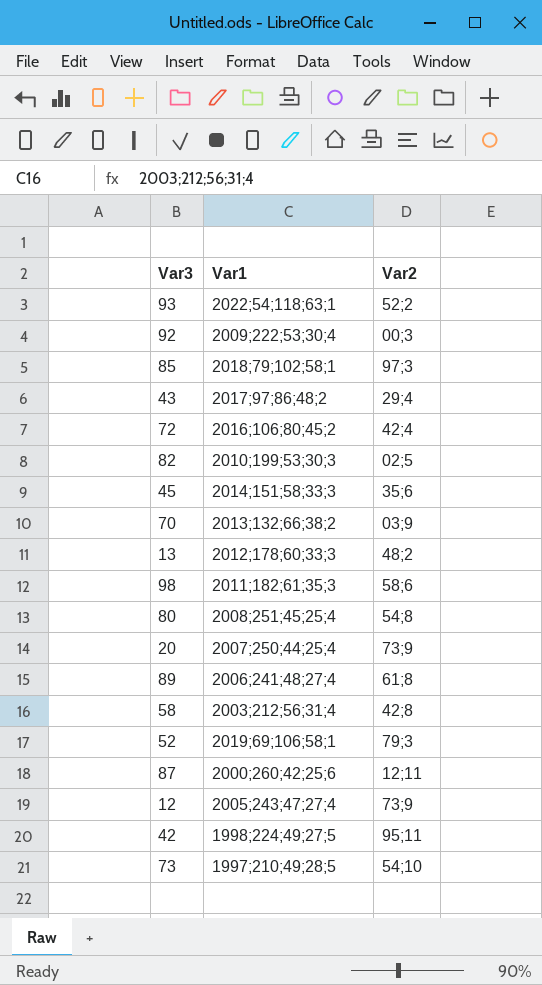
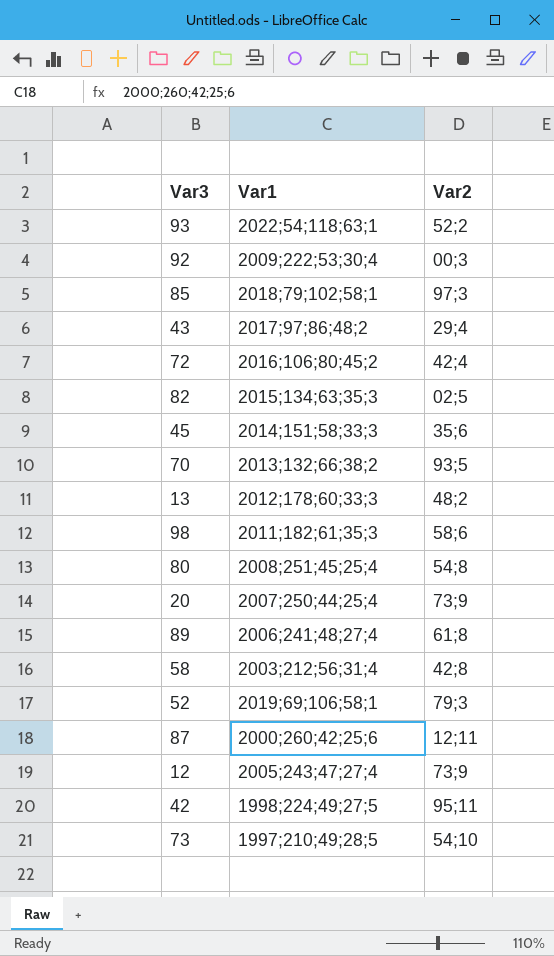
82 | Var1: 2010;199;53;30;3 -> 2015;134;63;35;3
70 | Var2: 03;9 -> 93;5

